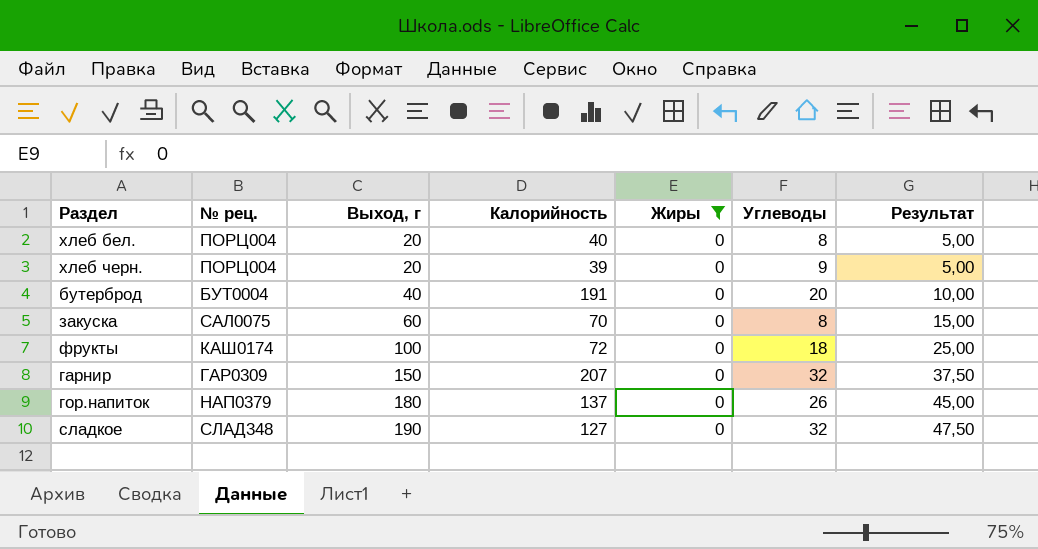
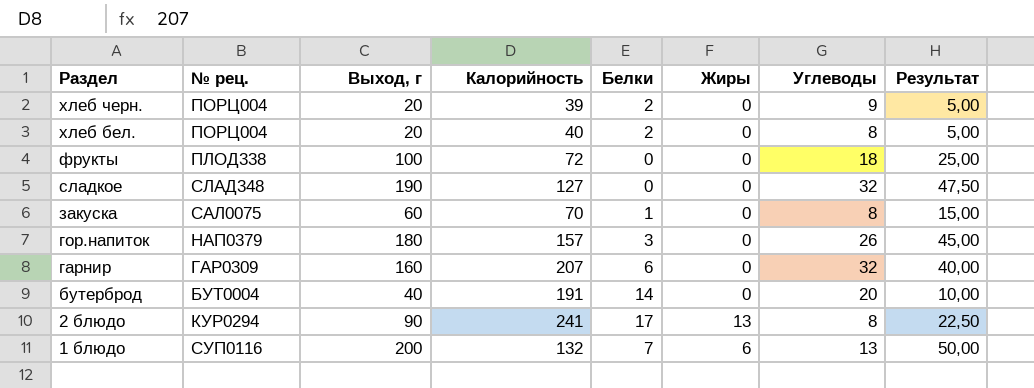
filter: Жиры = 0 -> none
row order: Выход, г ascending -> Раздел descending
column Белки | position: none -> 5
фрукты | № рец.: КАШ0174 -> ПЛОД338
гор.напиток | Калорийность: 137 -> 157
гарнир | Выход, г: 150 -> 160
гарнир | Результат: 37,50 -> 40,00

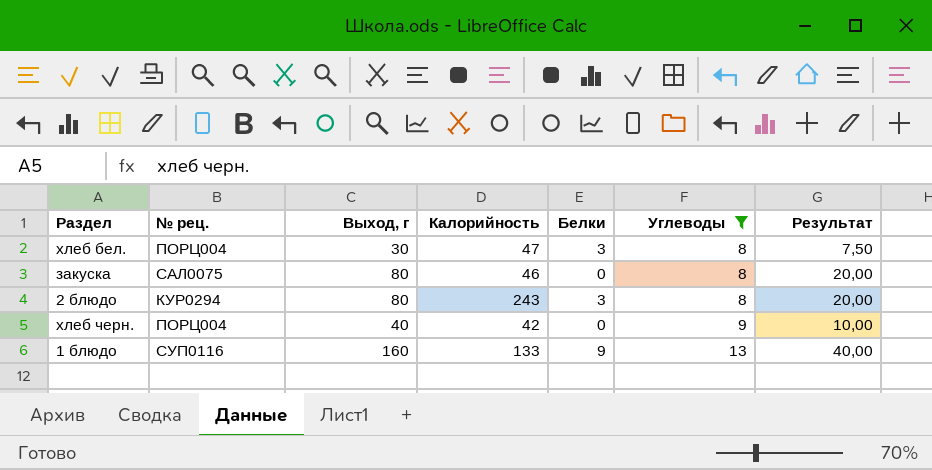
filter: none -> Углеводы <= 13
row order: Раздел descending -> Углеводы ascending
column Жиры | position: 6 -> none
хлеб бел. | Выход, г: 20 -> 30
хлеб бел. | Калорийность: 40 -> 47
хлеб бел. | Белки: 2 -> 3
хлеб бел. | Результат: 5,00 -> 7,50
закуска | Выход, г: 60 -> 80
закуска | Калорийность: 70 -> 46
закуска | Белки: 1 -> 0
закуска | Результат: 15,00 -> 20,00
2 блюдо | Выход, г: 90 -> 80
2 блюдо | Калорийность: 241 -> 243
2 блюдо | Белки: 17 -> 3
2 блюдо | Результат: 22,50 -> 20,00
хлеб черн. | Выход, г: 20 -> 40
хлеб черн. | Калорийность: 39 -> 42
хлеб черн. | Белки: 2 -> 0
хлеб черн. | Результат: 5,00 -> 10,00
1 блюдо | Выход, г: 200 -> 160
1 блюдо | Калорийность: 132 -> 133
1 блюдо | Белки: 7 -> 9
1 блюдо | Результат: 50,00 -> 40,00

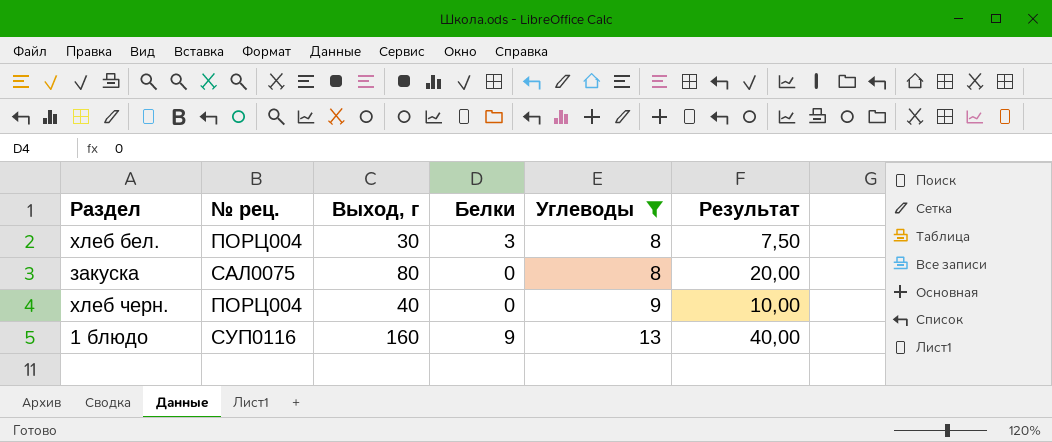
column Калорийность | position: 4 -> none
row 2 блюдо: КУР0294 | 80 | 243 | 3 | 8 | 20,00 -> none

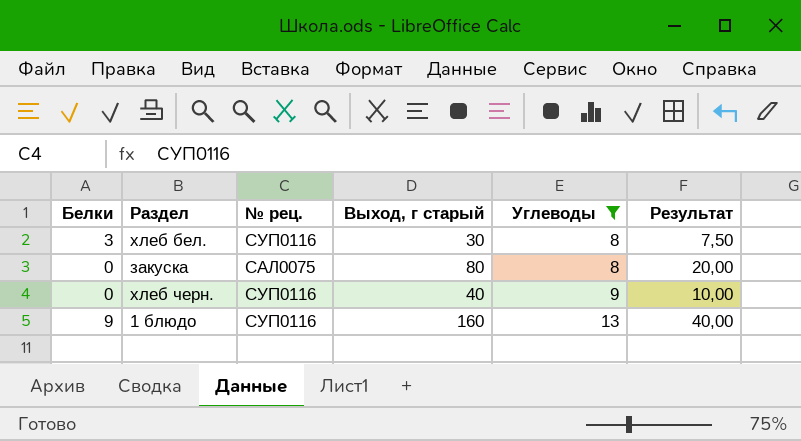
column Белки | position: 4 -> 1
column name: Выход, г -> Выход, г старый
хлеб бел. | № рец.: ПОРЦ004 -> СУП0116
хлеб черн. | № рец.: ПОРЦ004 -> СУП0116

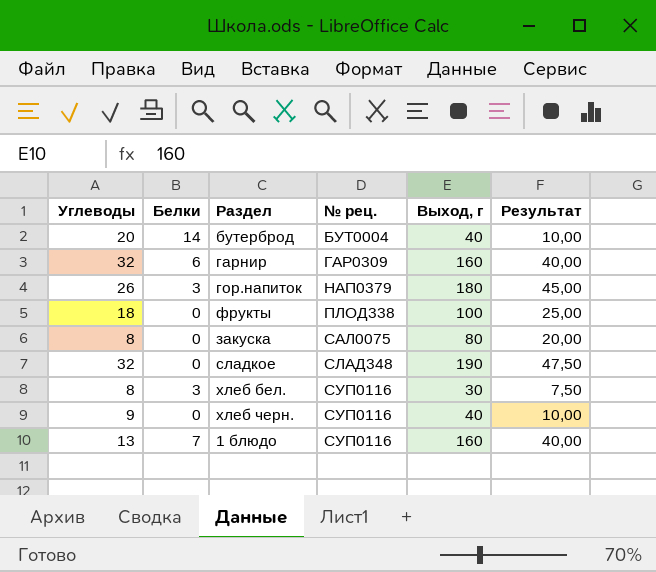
filter: Углеводы <= 13 -> none
row order: Углеводы ascending -> № рец. ascending
column Углеводы | position: 5 -> 1
column name: Выход, г старый -> Выход, г
1 блюдо | Белки: 9 -> 7

